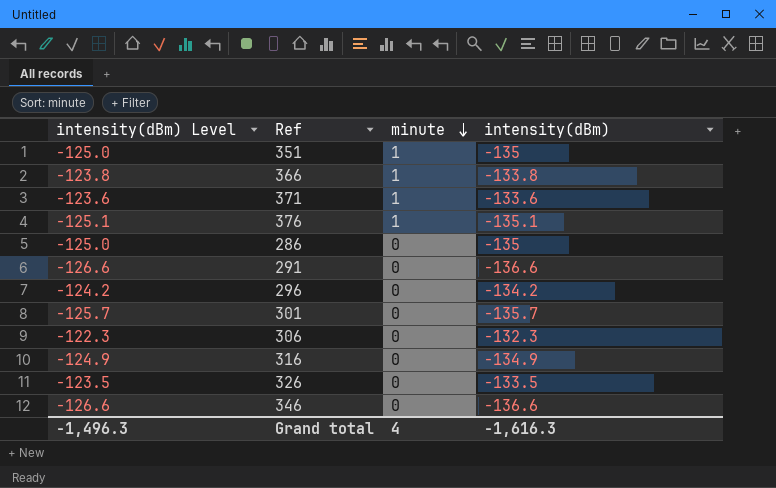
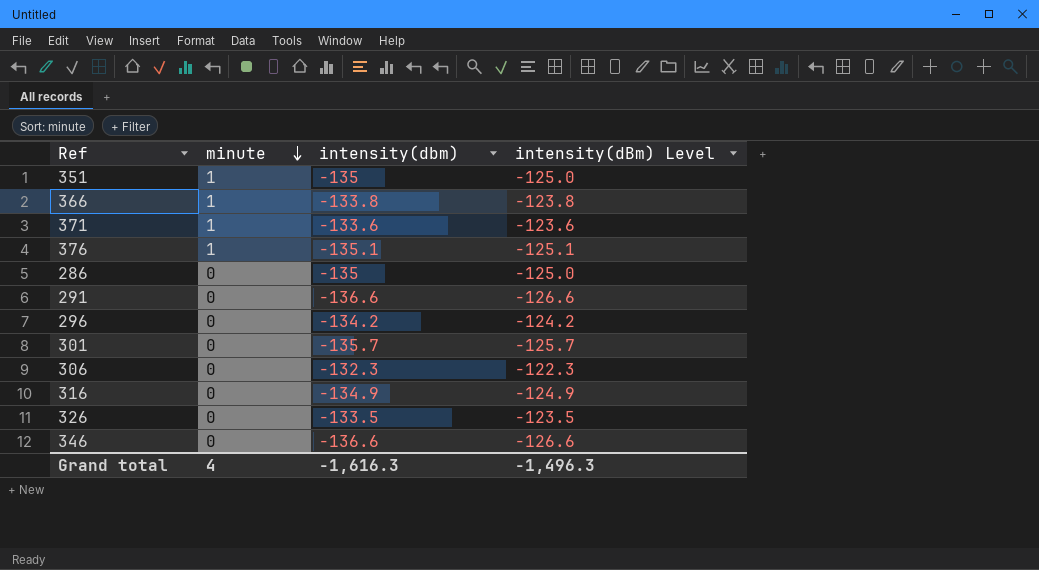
column name: intensity(dBm) -> intensity(dbm)
column intensity(dBm) Level | position: 1 -> 4

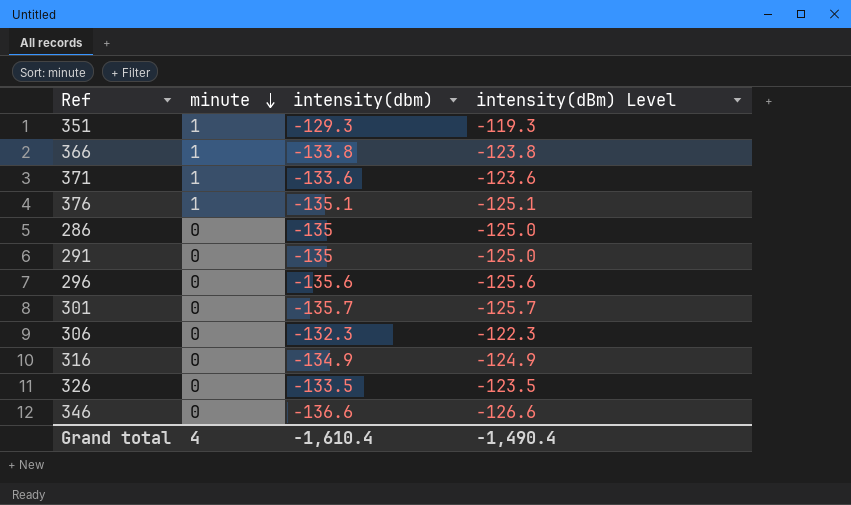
351 | intensity(dbm): -135 -> -129.3
351 | intensity(dBm) Level: -125.0 -> -119.3
291 | intensity(dbm): -136.6 -> -135
291 | intensity(dBm) Level: -126.6 -> -125.0
296 | intensity(dbm): -134.2 -> -135.6
296 | intensity(dBm) Level: -124.2 -> -125.6
Grand total | intensity(dbm): -1,616.3 -> -1,610.4
Grand total | intensity(dBm) Level: -1,496.3 -> -1,490.4

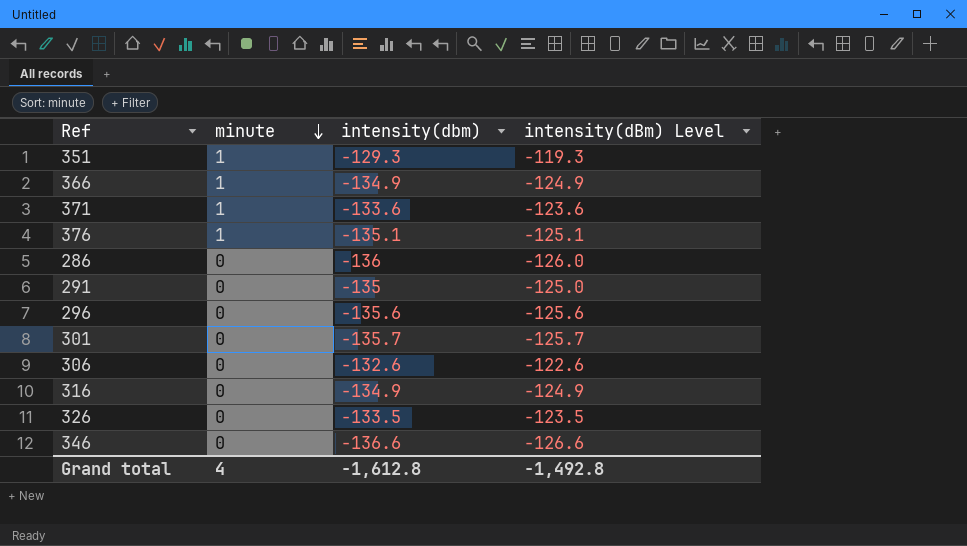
366 | intensity(dbm): -133.8 -> -134.9
366 | intensity(dBm) Level: -123.8 -> -124.9
286 | intensity(dbm): -135 -> -136
286 | intensity(dBm) Level: -125.0 -> -126.0
306 | intensity(dbm): -132.3 -> -132.6
306 | intensity(dBm) Level: -122.3 -> -122.6
Grand total | intensity(dbm): -1,610.4 -> -1,612.8
Grand total | intensity(dBm) Level: -1,490.4 -> -1,492.8

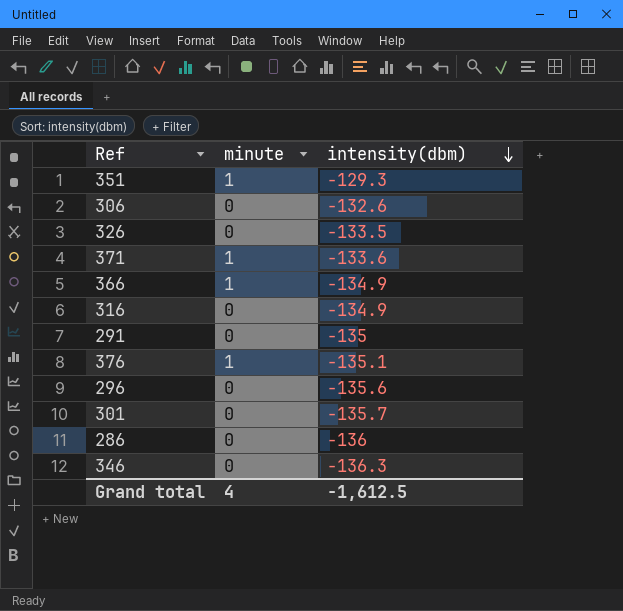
row order: minute descending -> intensity(dbm) descending
column intensity(dBm) Level | formula: [intensity(dbm)] + 10 -> none
346 | intensity(dbm): -136.6 -> -136.3
Grand total | intensity(dbm): -1,612.8 -> -1,612.5

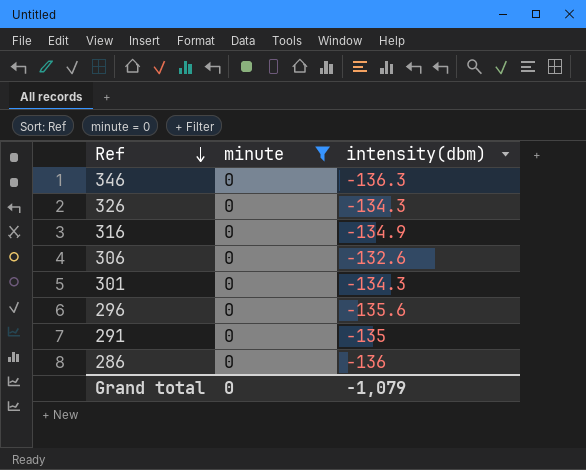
filter: none -> minute = 0
row order: intensity(dbm) descending -> Ref descending
326 | intensity(dbm): -133.5 -> -134.3
301 | intensity(dbm): -135.7 -> -134.3
Grand total | minute: 4 -> 0
Grand total | intensity(dbm): -1,612.5 -> -1,079

